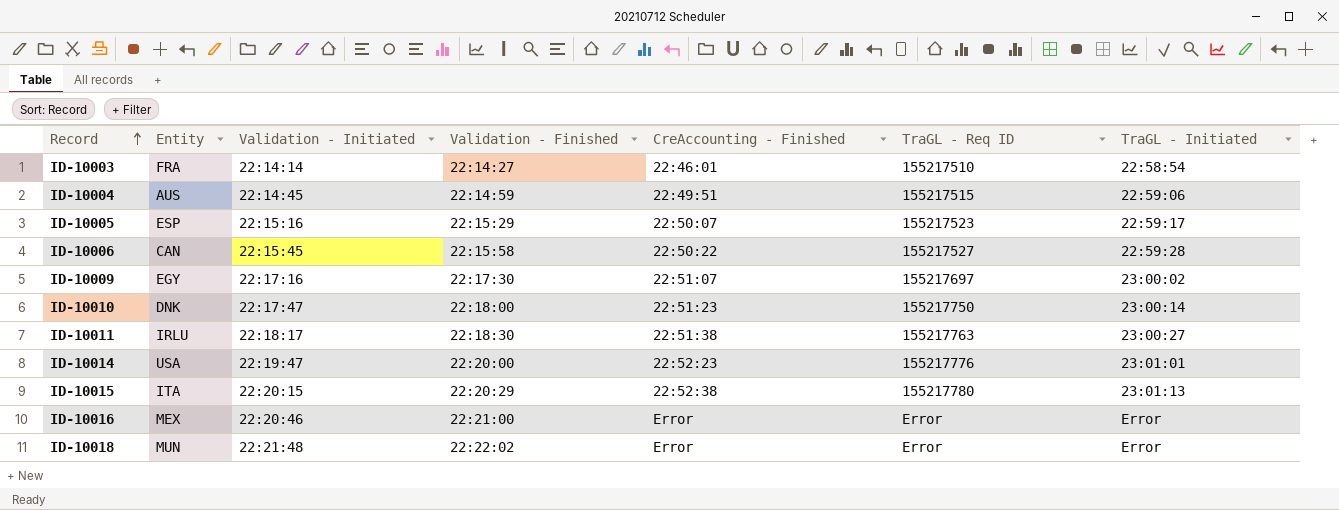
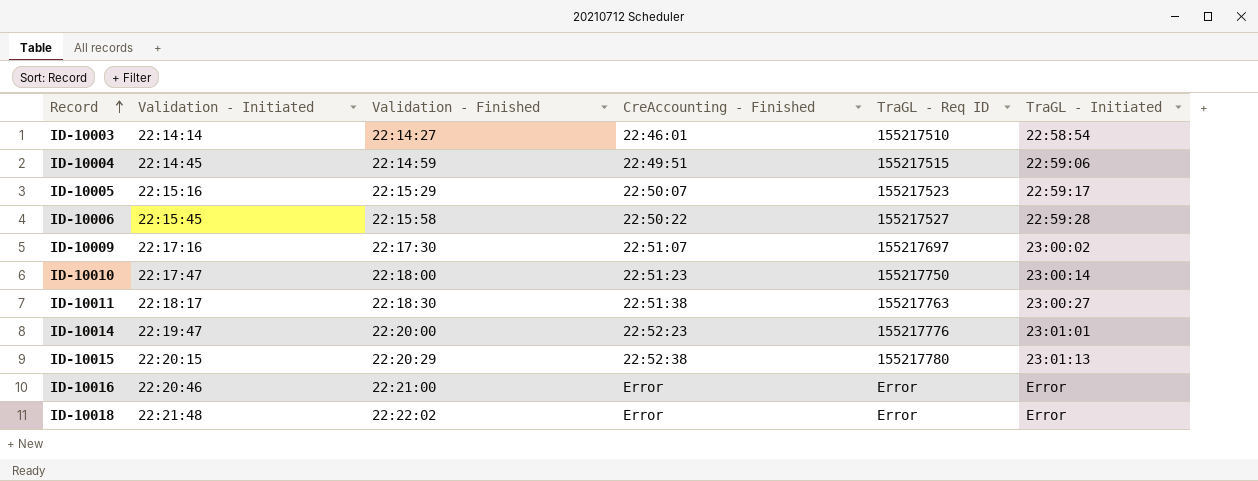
column Entity | position: 2 -> none

